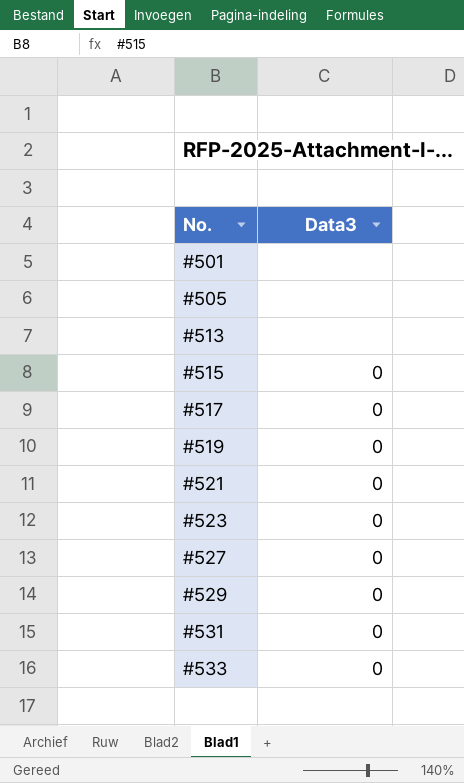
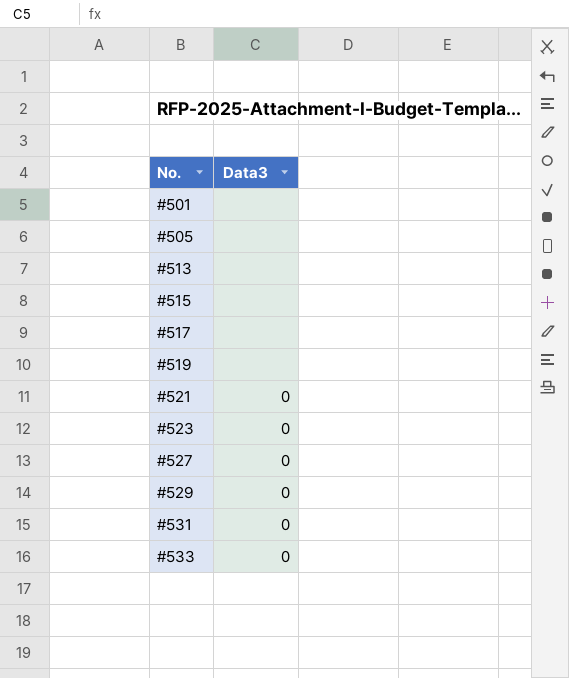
#515 | Data3: 0 -> none
#517 | Data3: 0 -> none
#519 | Data3: 0 -> none

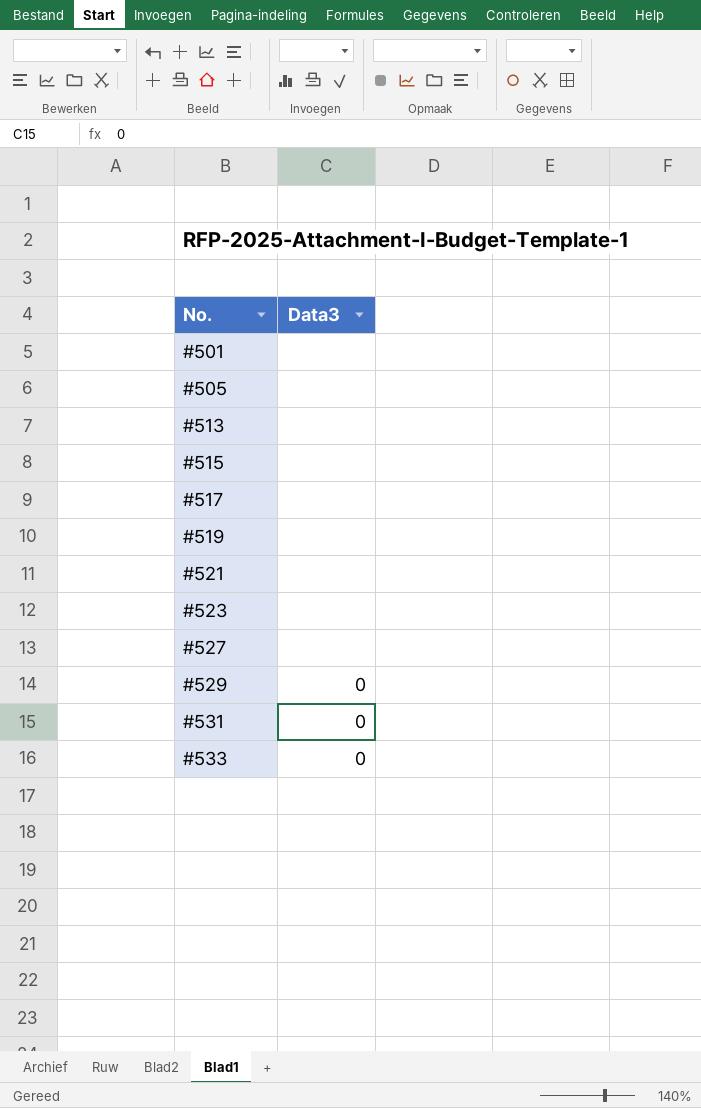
#521 | Data3: 0 -> none
#523 | Data3: 0 -> none
#527 | Data3: 0 -> none

